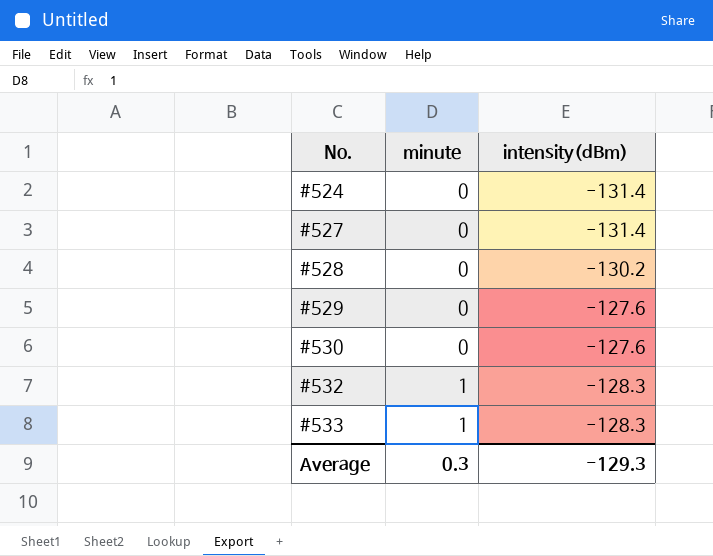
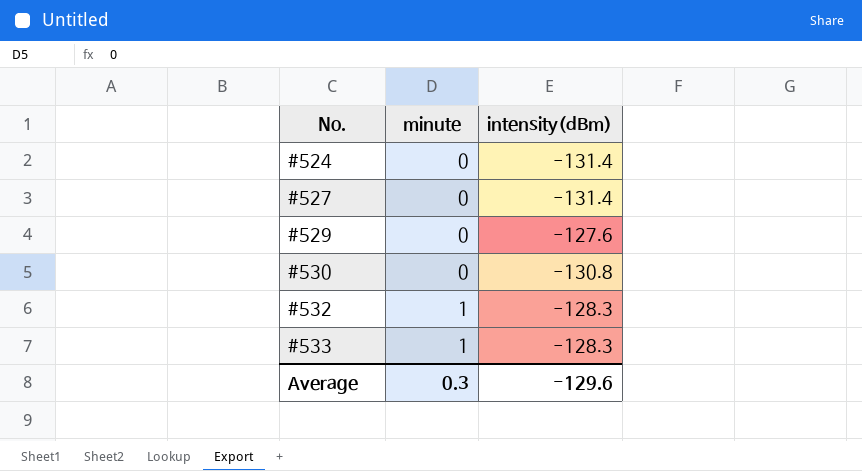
row #528: 0 | -130.2 -> none
#530 | intensity(dBm): -127.6 -> -130.8
Average | intensity(dBm): -129.3 -> -129.6

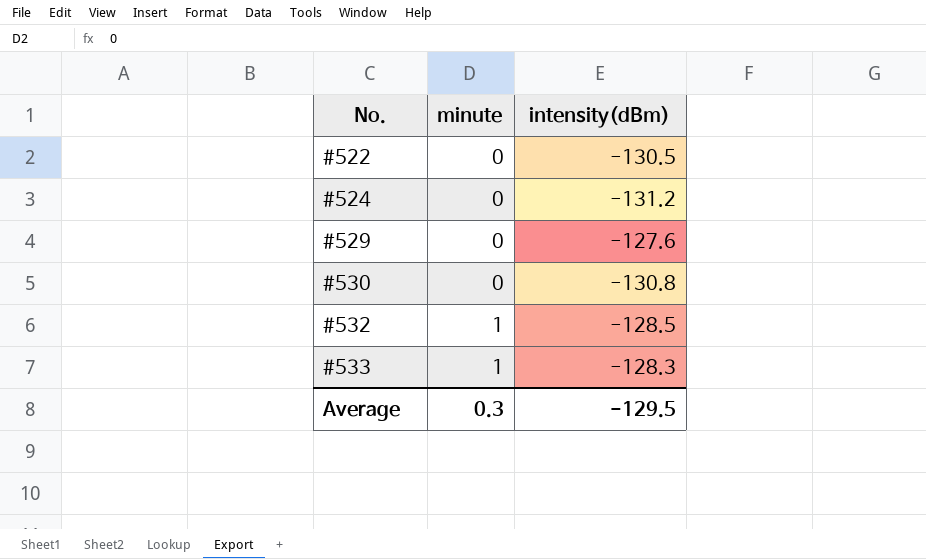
row #527: 0 | -131.4 -> none
row #522: none -> 0 | -130.5
#524 | intensity(dBm): -131.4 -> -131.2
#532 | intensity(dBm): -128.3 -> -128.5
Average | intensity(dBm): -129.6 -> -129.5

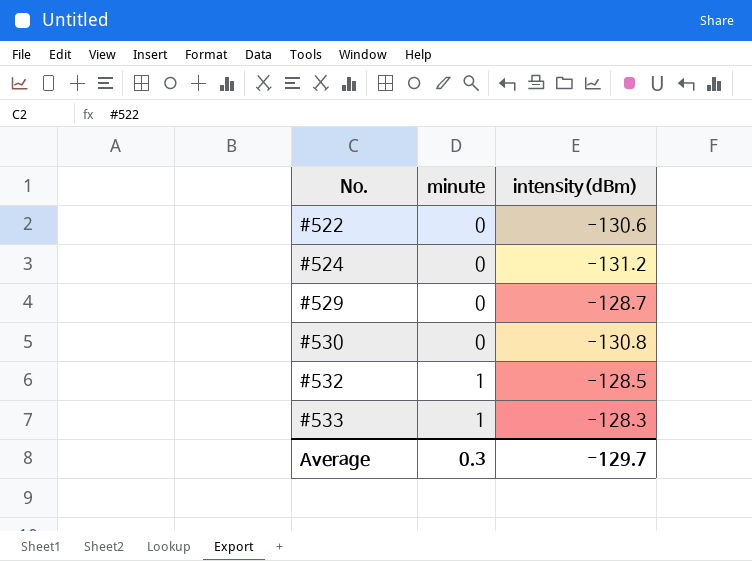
#522 | intensity(dBm): -130.5 -> -130.6
#529 | intensity(dBm): -127.6 -> -128.7
Average | intensity(dBm): -129.5 -> -129.7

